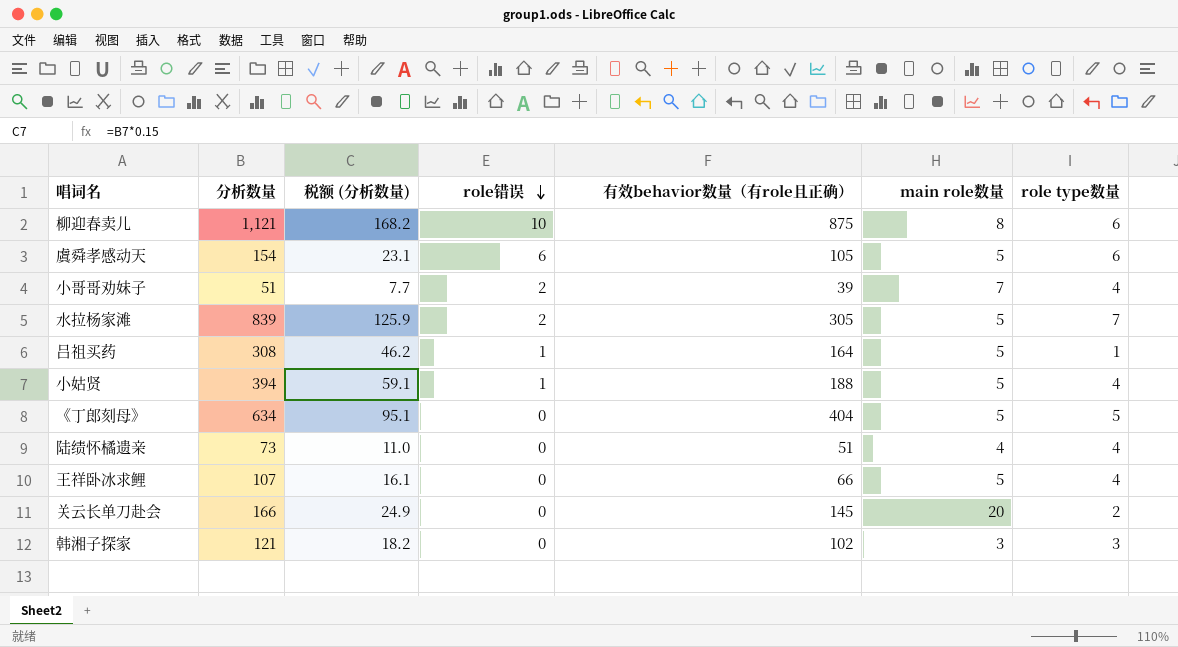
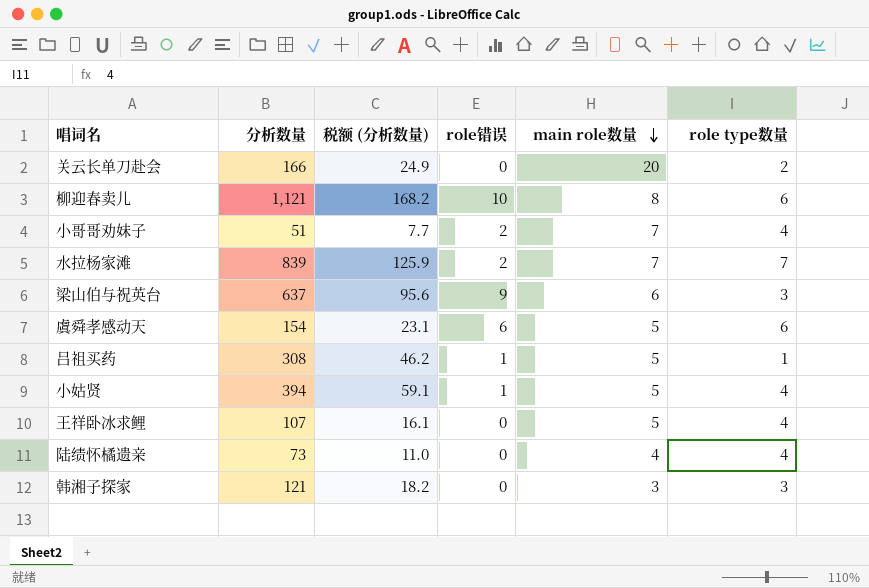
row order: role错误 descending -> main role数量 descending
column 有效behavior数量（有role且正确） | position: 5 -> none
row 《丁郎刻母》: 634 | 95.1 | 0 | 404 | 5 | 5 -> none
水拉杨家滩 | main role数量: 5 -> 7
row 梁山伯与祝英台: none -> 637 | 95.6 | 9 | 6 | 3

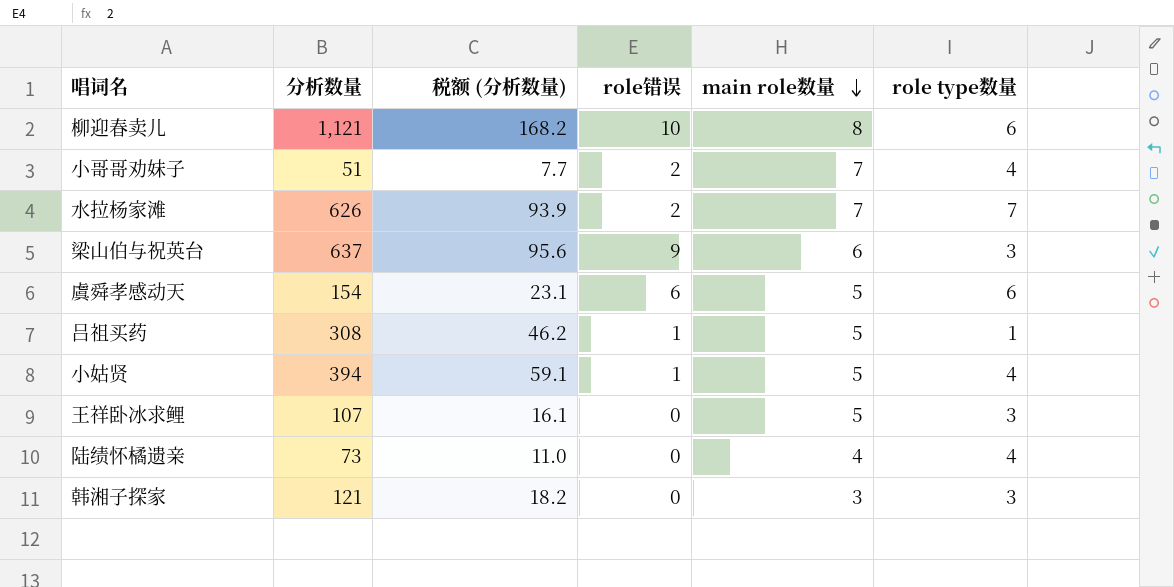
row 关云长单刀赴会: 166 | 24.9 | 0 | 20 | 2 -> none
水拉杨家滩 | 分析数量: 839 -> 626
水拉杨家滩 | 税额 (分析数量): 125.9 -> 93.9
王祥卧冰求鲤 | role type数量: 4 -> 3

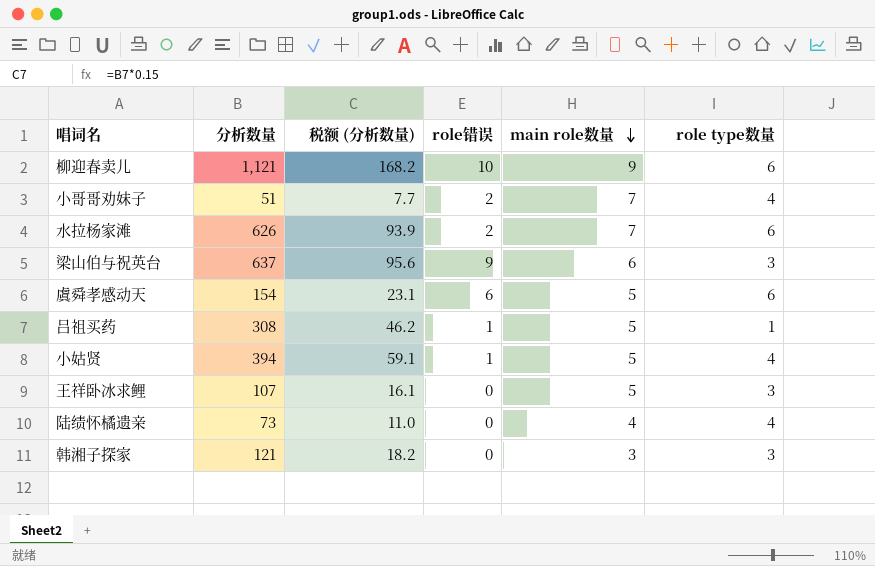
柳迎春卖儿 | main role数量: 8 -> 9
水拉杨家滩 | role type数量: 7 -> 6

